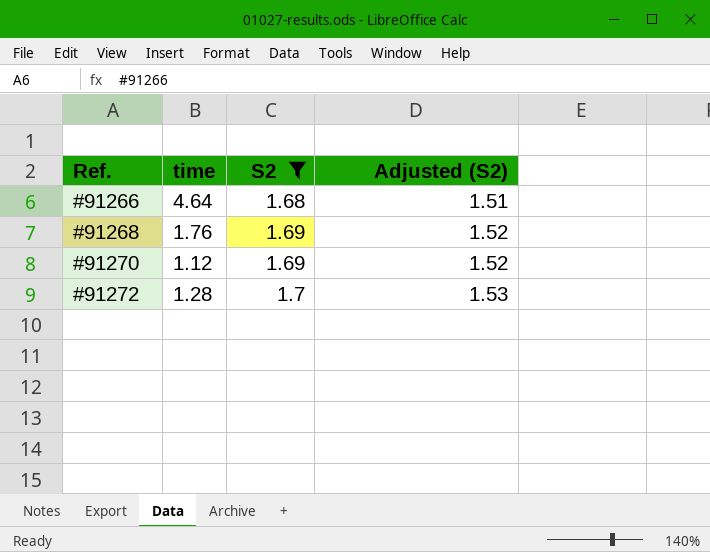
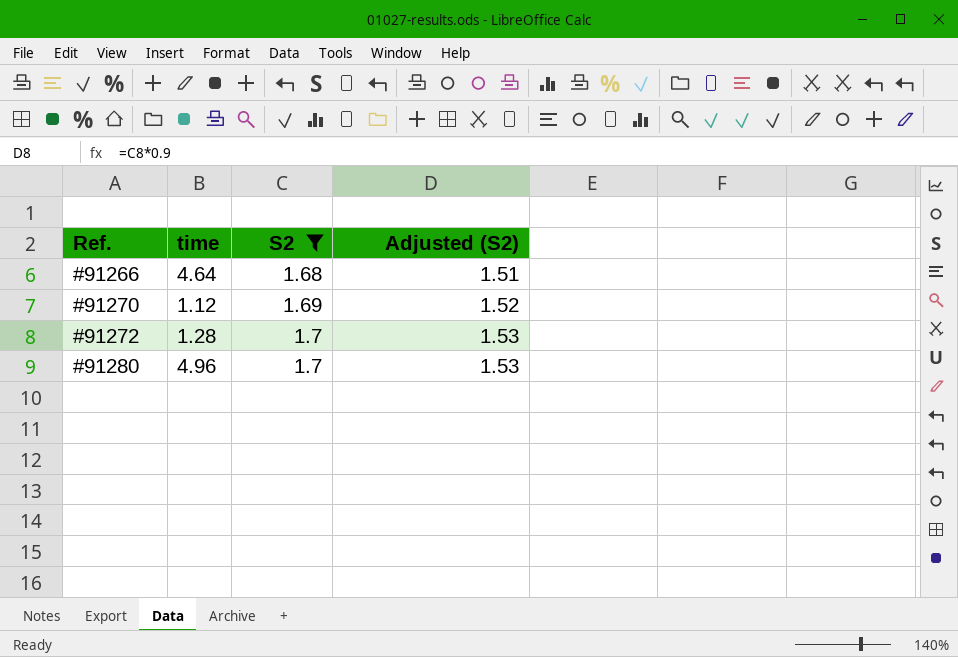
row #91268: 1.76 | 1.69 | 1.52 -> none
row #91280: none -> 4.96 | 1.7 | 1.53

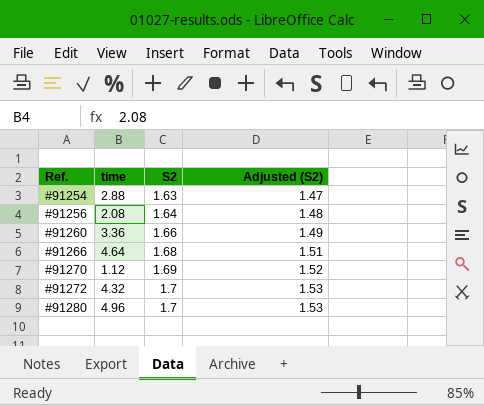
filter: S2 >= 1.68 -> none
#91272 | time: 1.28 -> 4.32

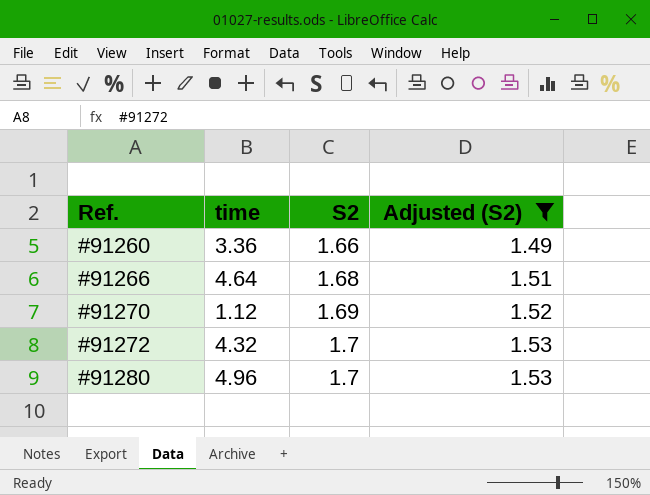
filter: none -> Adjusted (S2) >= 1.49

